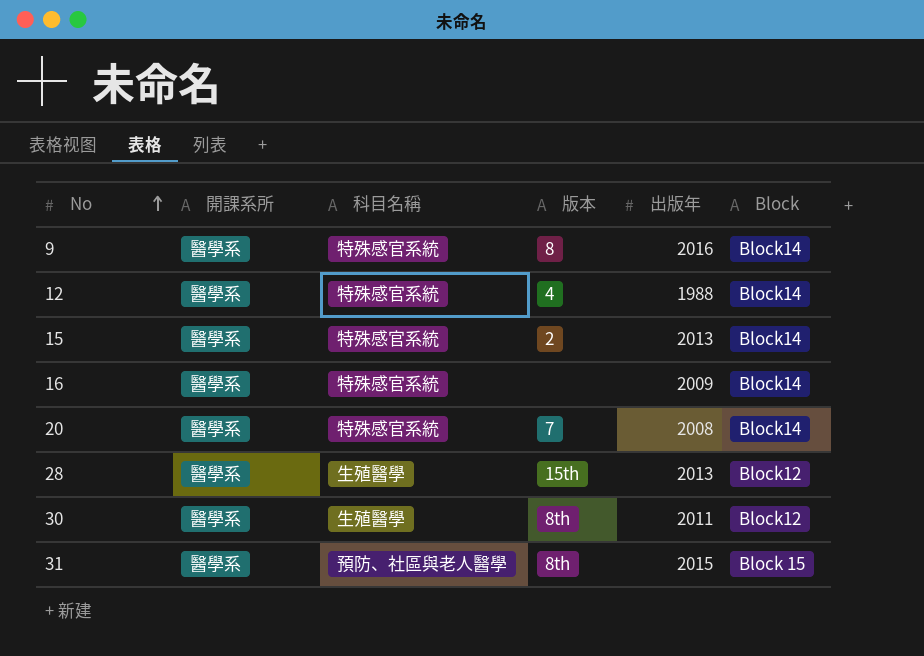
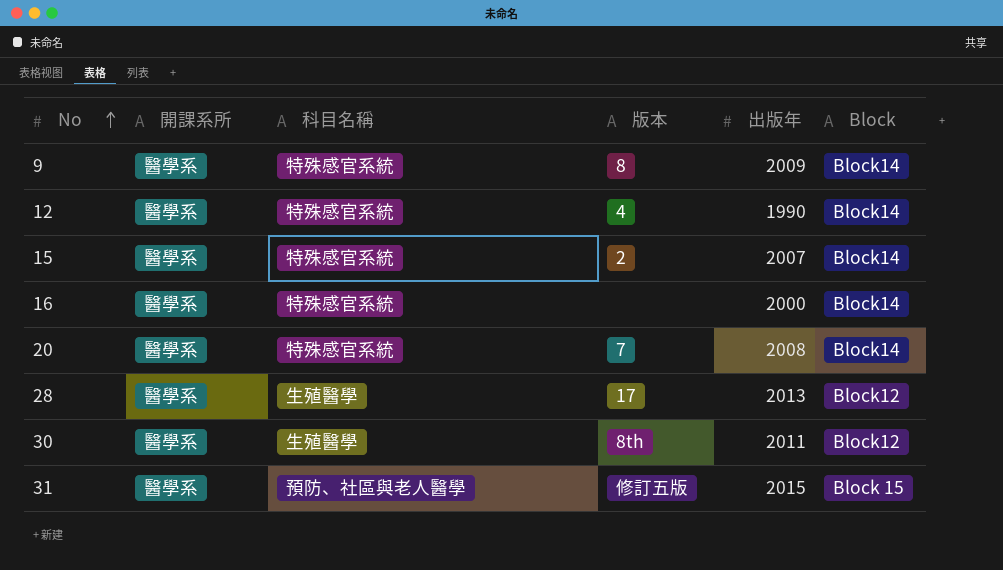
9 | 出版年: 2016 -> 2009
12 | 出版年: 1988 -> 1990
15 | 出版年: 2013 -> 2007
16 | 出版年: 2009 -> 2000
28 | 版本: 15th -> 17
31 | 版本: 8th -> 修訂五版

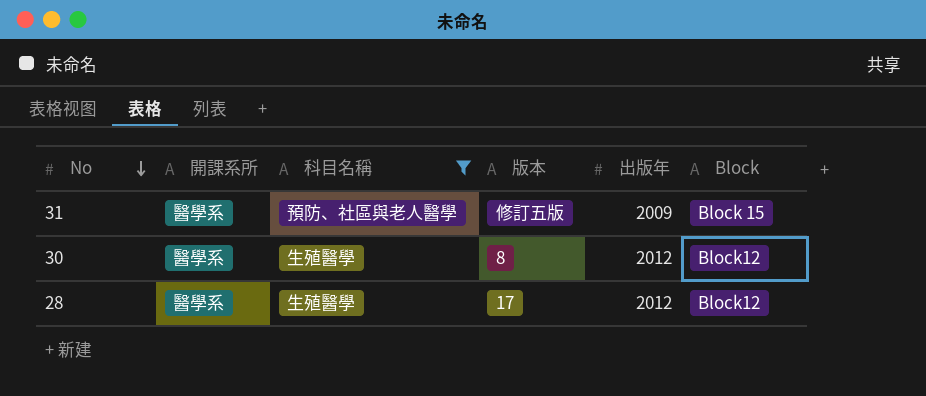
filter: none -> 科目名稱 != 特殊感官系統
row order: No ascending -> No descending
31 | 出版年: 2015 -> 2009
30 | 版本: 8th -> 8
30 | 出版年: 2011 -> 2012
28 | 出版年: 2013 -> 2012

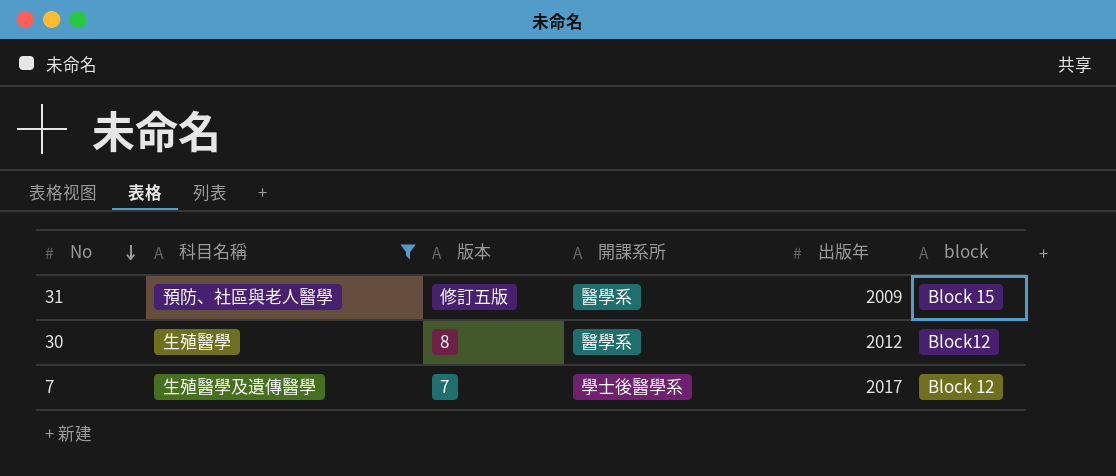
column 開課系所 | position: 2 -> 4
column name: Block -> block
row 28: 醫學系 | 生殖醫學 | 17 | 2012 | Block12 -> none
row 7: none -> 生殖醫學及遺傳醫學 | 7 | 學士後醫學系 | 2017 | Block 12

